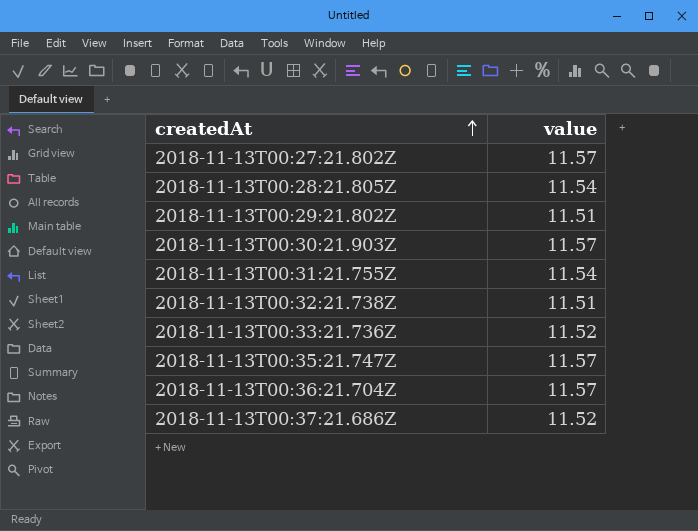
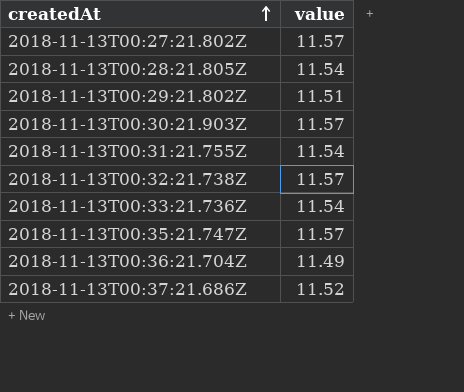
2018-11-13T00:32:21.738Z | value: 11.51 -> 11.57
2018-11-13T00:33:21.736Z | value: 11.52 -> 11.54
2018-11-13T00:36:21.704Z | value: 11.57 -> 11.49

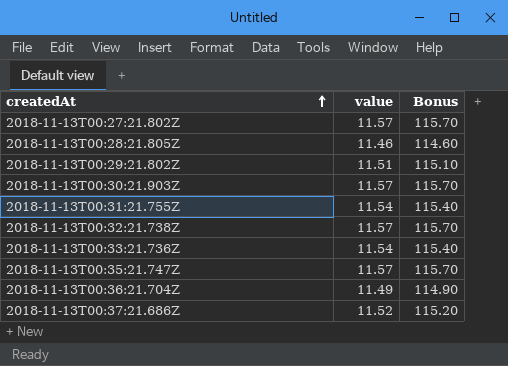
column Bonus | formula: none -> [value] * 10
2018-11-13T00:28:21.805Z | value: 11.54 -> 11.46

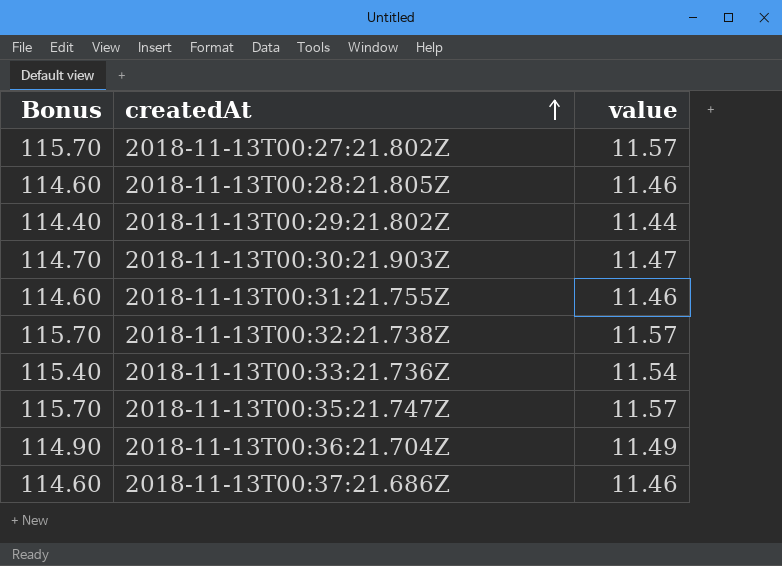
column Bonus | position: 3 -> 1
2018-11-13T00:29:21.802Z | Bonus: 115.10 -> 114.40
2018-11-13T00:29:21.802Z | value: 11.51 -> 11.44
2018-11-13T00:30:21.903Z | Bonus: 115.70 -> 114.70
2018-11-13T00:30:21.903Z | value: 11.57 -> 11.47
2018-11-13T00:31:21.755Z | Bonus: 115.40 -> 114.60
2018-11-13T00:31:21.755Z | value: 11.54 -> 11.46
2018-11-13T00:37:21.686Z | Bonus: 115.20 -> 114.60
2018-11-13T00:37:21.686Z | value: 11.52 -> 11.46

